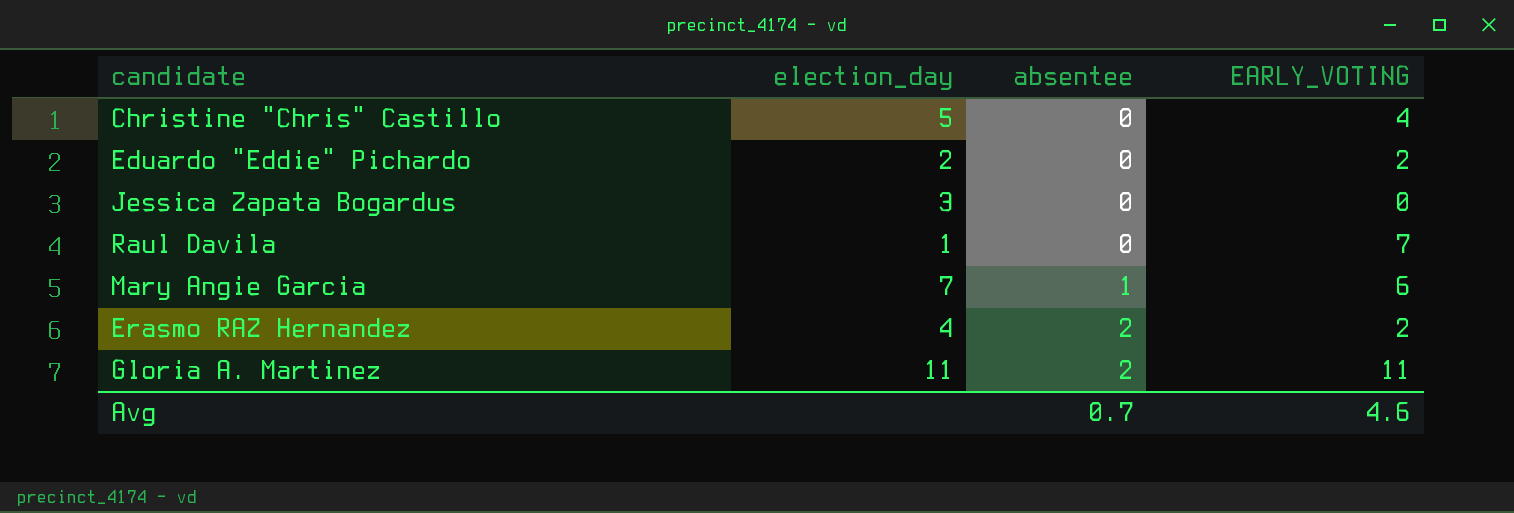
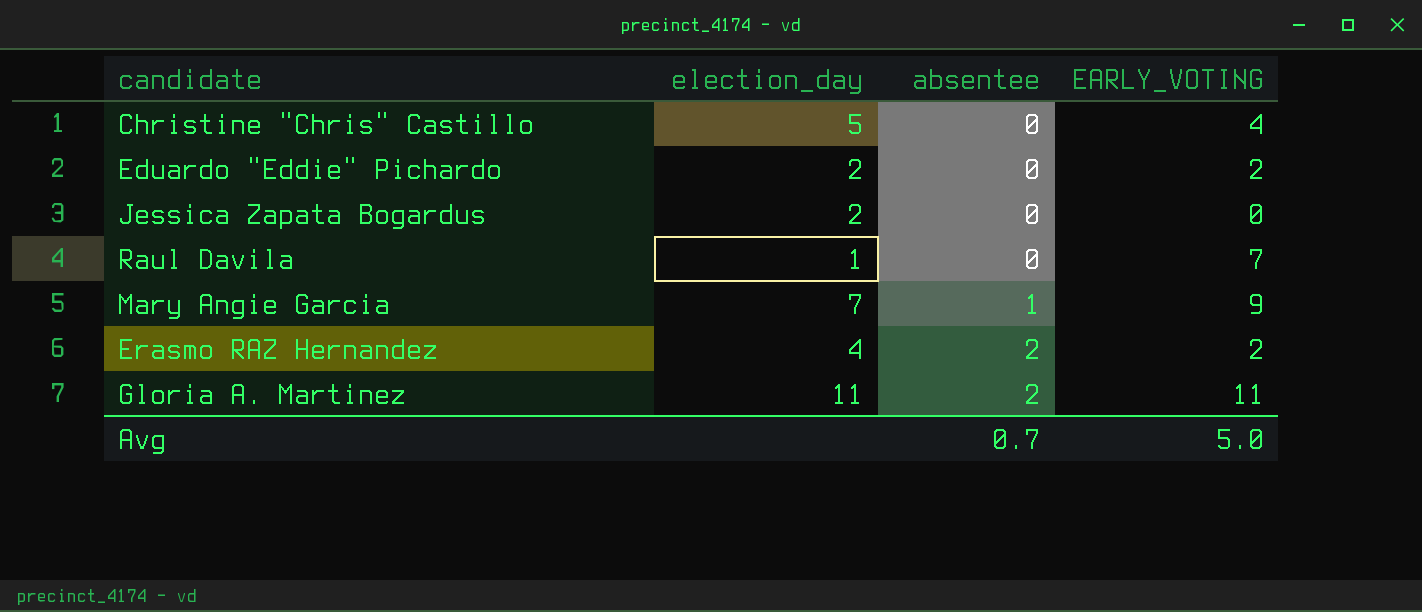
Jessica Zapata Bogardus | election_day: 3 -> 2
Mary Angie Garcia | EARLY_VOTING: 6 -> 9
Avg | EARLY_VOTING: 4.6 -> 5.0

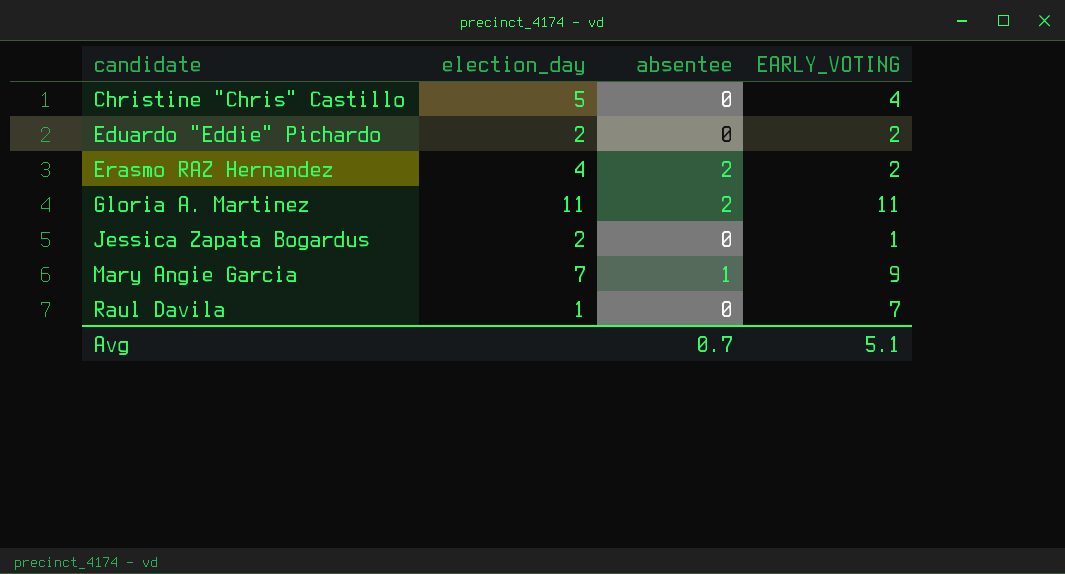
row order: absentee ascending -> candidate ascending
Jessica Zapata Bogardus | EARLY_VOTING: 0 -> 1
Avg | EARLY_VOTING: 5.0 -> 5.1

